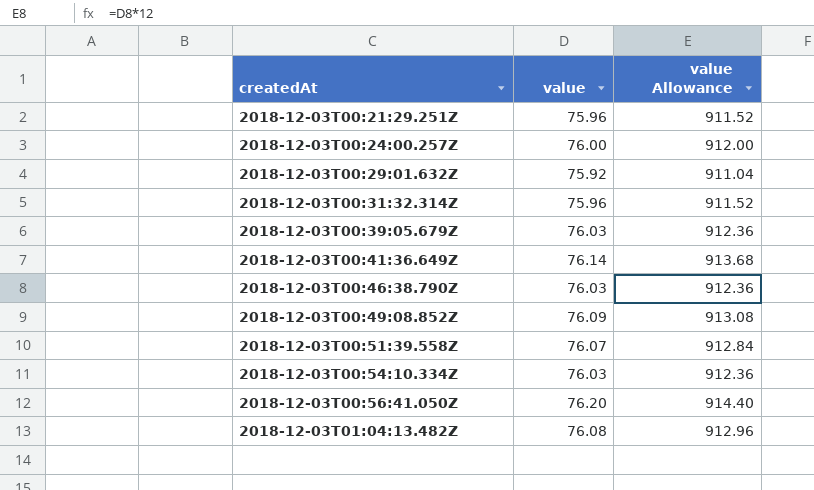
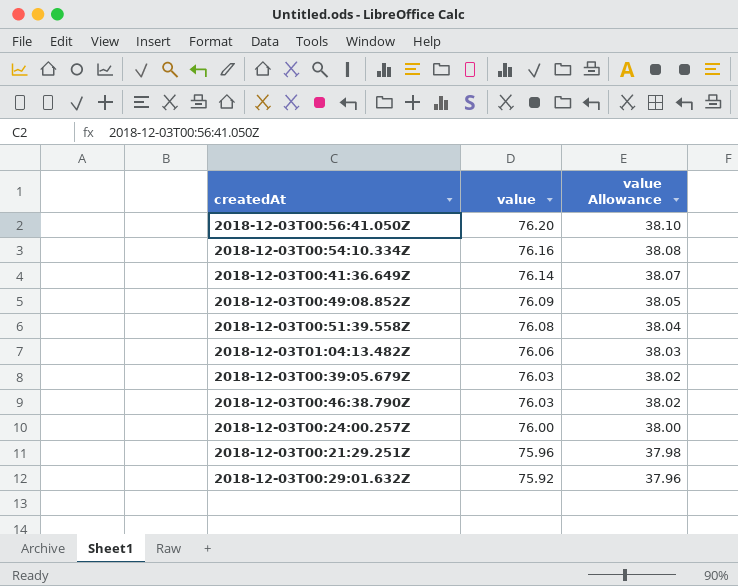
row order: createdAt ascending -> value descending
column value Allowance | formula: [value] * 12 -> [value] * 0.5
row 2018-12-03T00:31:32.314Z: 75.96 | 911.52 -> none
2018-12-03T00:54:10.334Z | value: 76.03 -> 76.16
2018-12-03T00:51:39.558Z | value: 76.07 -> 76.08
2018-12-03T01:04:13.482Z | value: 76.08 -> 76.06

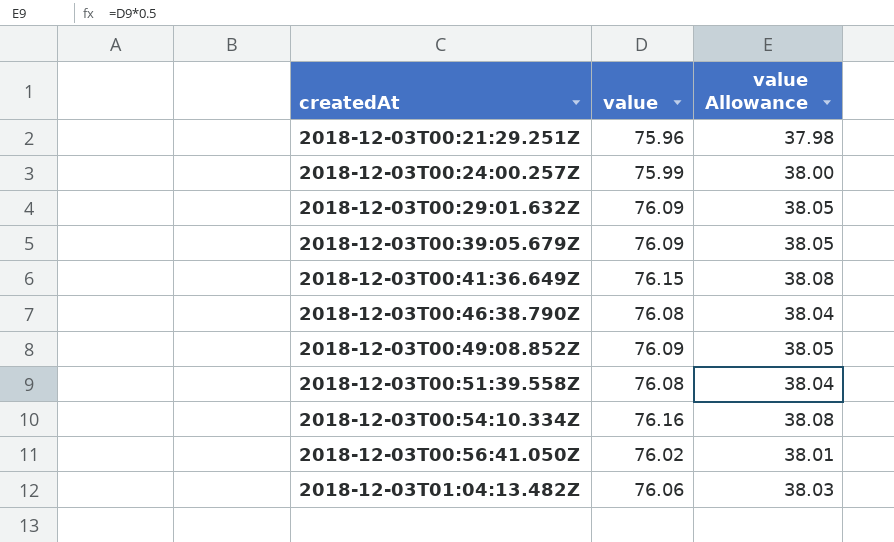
row order: value descending -> createdAt ascending
2018-12-03T00:24:00.257Z | value: 76.00 -> 75.99
2018-12-03T00:29:01.632Z | value: 75.92 -> 76.09
2018-12-03T00:29:01.632Z | value Allowance: 37.96 -> 38.05
2018-12-03T00:39:05.679Z | value: 76.03 -> 76.09
2018-12-03T00:39:05.679Z | value Allowance: 38.02 -> 38.05
2018-12-03T00:41:36.649Z | value: 76.14 -> 76.15
2018-12-03T00:41:36.649Z | value Allowance: 38.07 -> 38.08
2018-12-03T00:46:38.790Z | value: 76.03 -> 76.08
2018-12-03T00:46:38.790Z | value Allowance: 38.02 -> 38.04
2018-12-03T00:56:41.050Z | value: 76.20 -> 76.02
2018-12-03T00:56:41.050Z | value Allowance: 38.10 -> 38.01

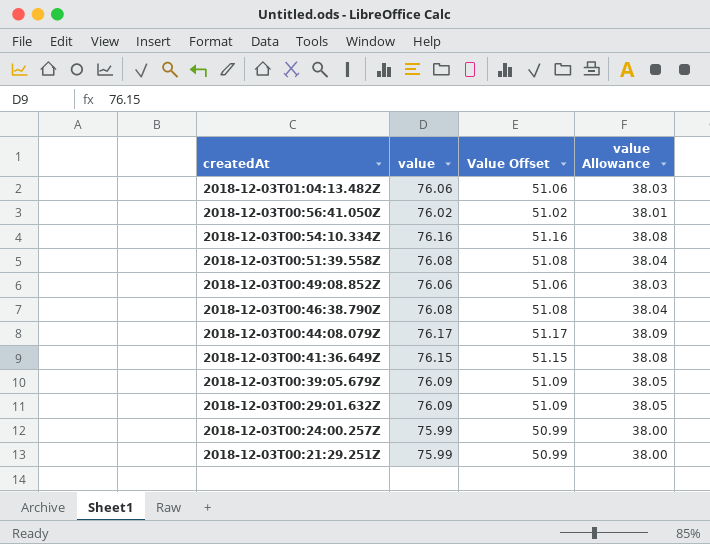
row order: createdAt ascending -> createdAt descending
column Value Offset | formula: none -> [value] - 25
2018-12-03T00:49:08.852Z | value: 76.09 -> 76.06
2018-12-03T00:49:08.852Z | value Allowance: 38.05 -> 38.03
row 2018-12-03T00:44:08.079Z: none -> 76.17 | 51.17 | 38.09
2018-12-03T00:21:29.251Z | value: 75.96 -> 75.99
2018-12-03T00:21:29.251Z | value Allowance: 37.98 -> 38.00

